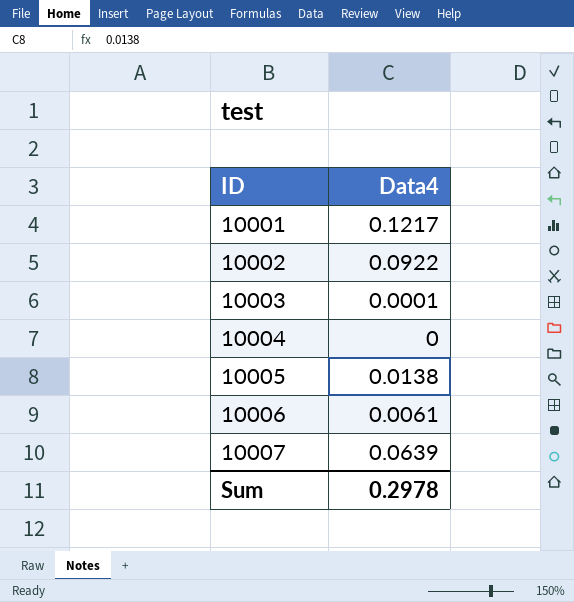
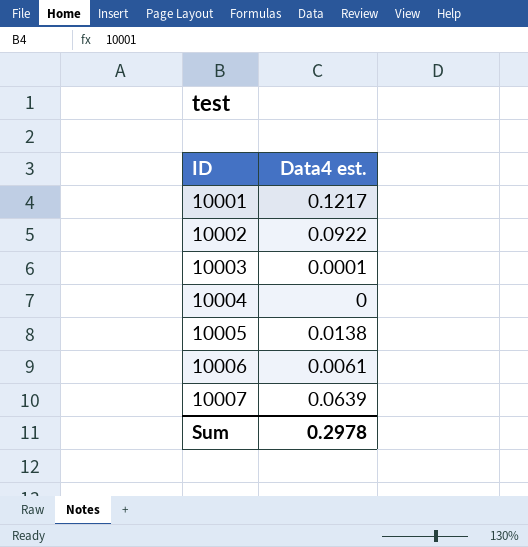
column name: Data4 -> Data4 est.

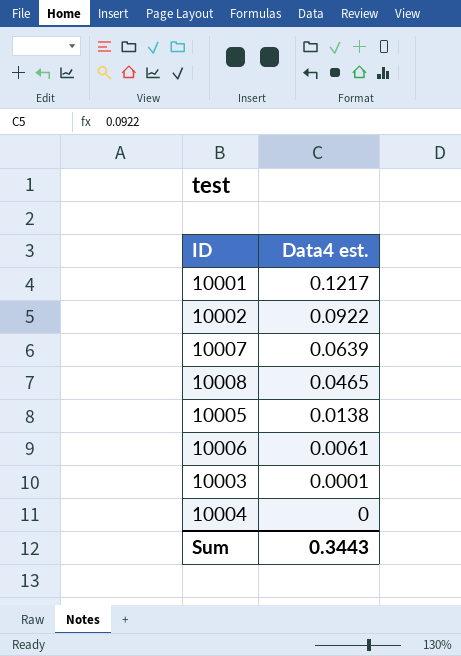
row order: ID ascending -> Data4 est. descending
row 10008: none -> 0.0465
Sum | Data4 est.: 0.2978 -> 0.3443

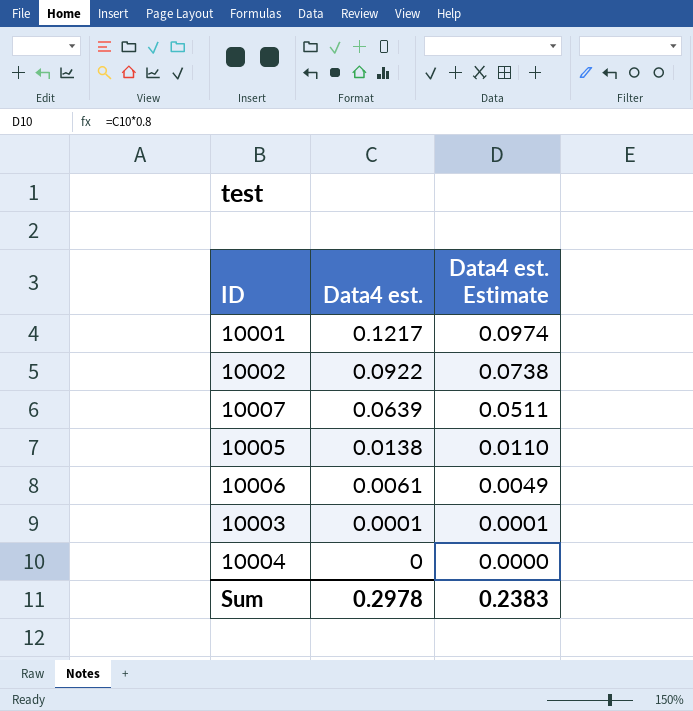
column Data4 est. Estimate | formula: none -> [Data4 est.] * 0.8
row 10008: 0.0465 -> none
Sum | Data4 est.: 0.3443 -> 0.2978

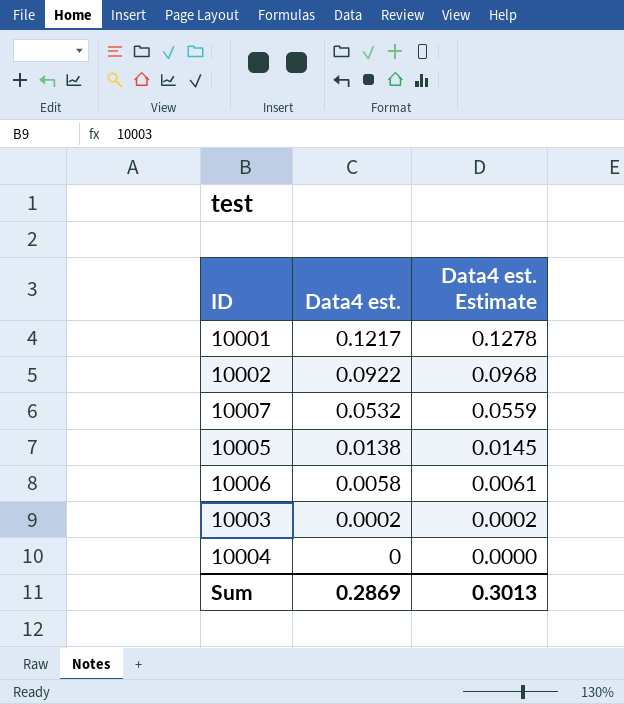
column Data4 est. Estimate | formula: [Data4 est.] * 0.8 -> [Data4 est.] * 1.05
10007 | Data4 est.: 0.0639 -> 0.0532
10006 | Data4 est.: 0.0061 -> 0.0058
10003 | Data4 est.: 0.0001 -> 0.0002
Sum | Data4 est.: 0.2978 -> 0.2869
Sum | Data4 est. Estimate: 0.2383 -> 0.3013

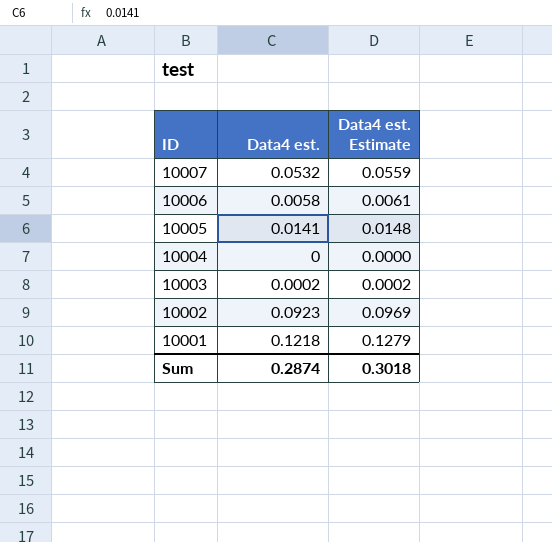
row order: Data4 est. descending -> ID descending
10005 | Data4 est.: 0.0138 -> 0.0141
10005 | Data4 est. Estimate: 0.0145 -> 0.0148
10002 | Data4 est.: 0.0922 -> 0.0923
10002 | Data4 est. Estimate: 0.0968 -> 0.0969
10001 | Data4 est.: 0.1217 -> 0.1218
10001 | Data4 est. Estimate: 0.1278 -> 0.1279
Sum | Data4 est.: 0.2869 -> 0.2874
Sum | Data4 est. Estimate: 0.3013 -> 0.3018

